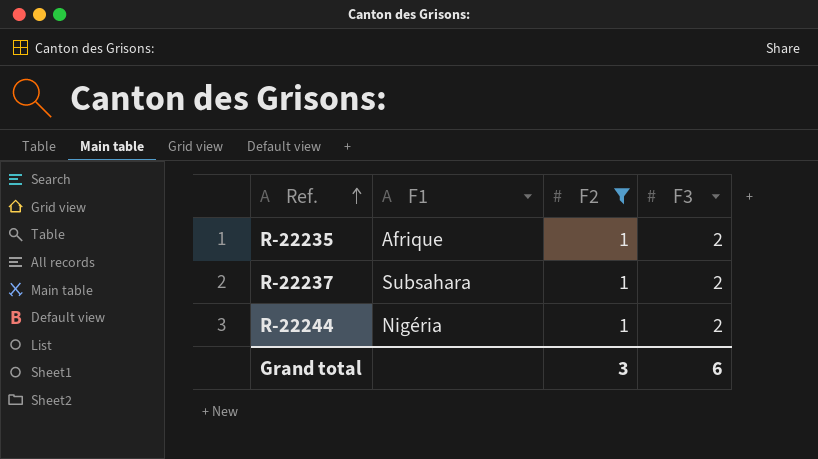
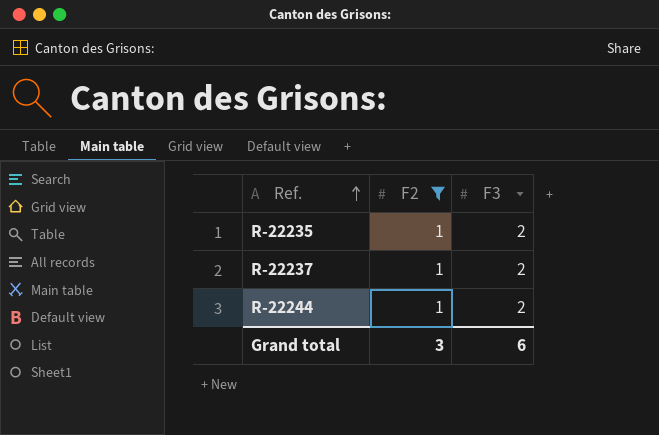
column F1 | position: 2 -> none

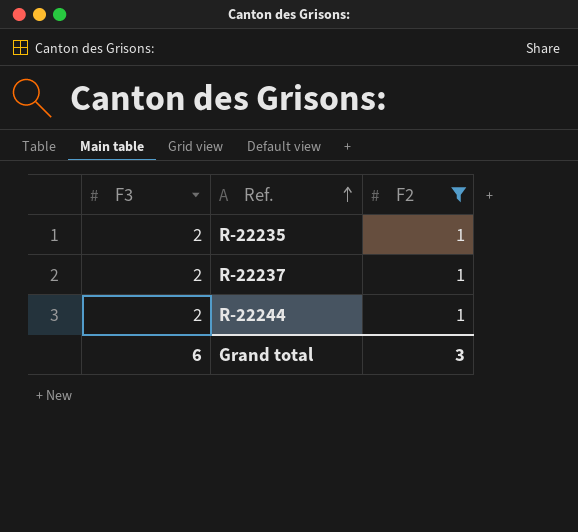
column F3 | position: 3 -> 1

